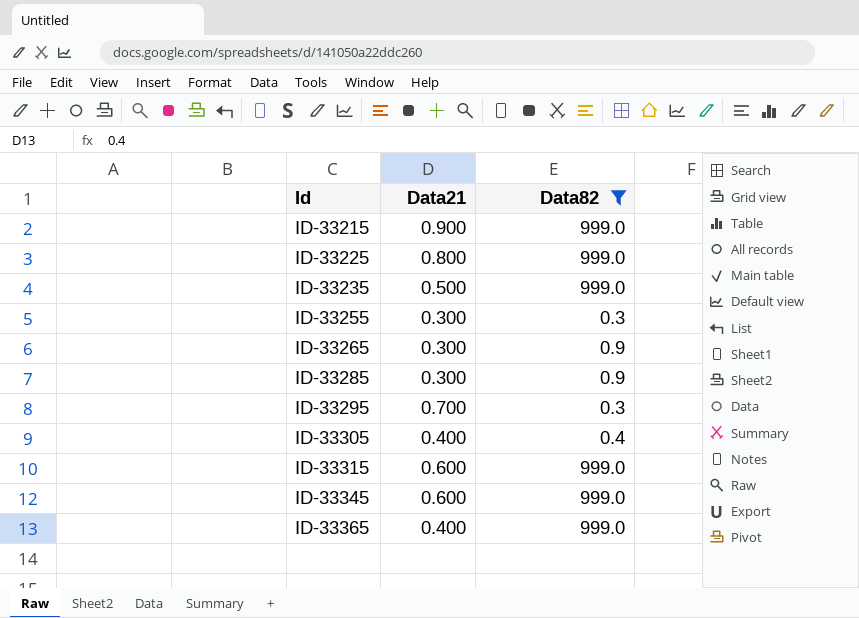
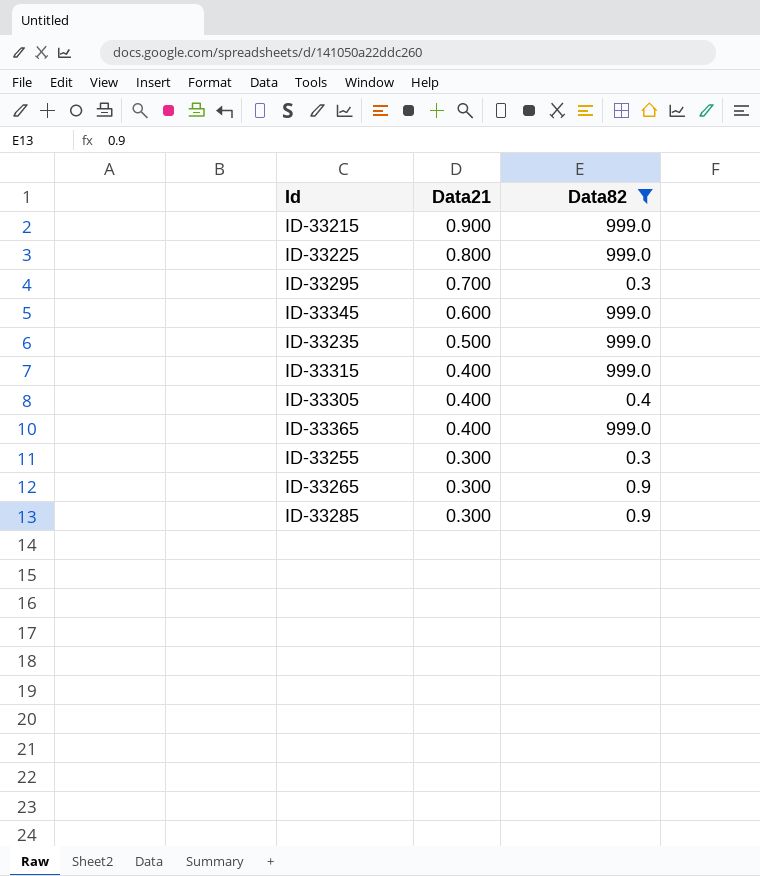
row order: Id ascending -> Data21 descending
ID-33315 | Data21: 0.600 -> 0.400

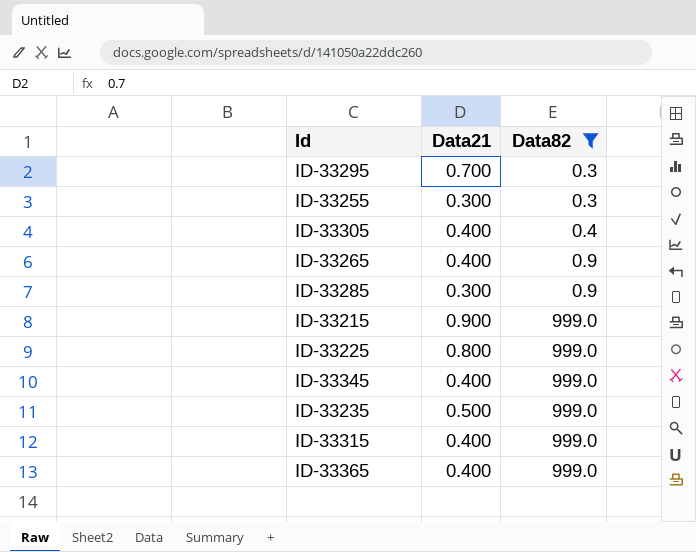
row order: Data21 descending -> Data82 ascending
ID-33265 | Data21: 0.300 -> 0.400
ID-33345 | Data21: 0.600 -> 0.400

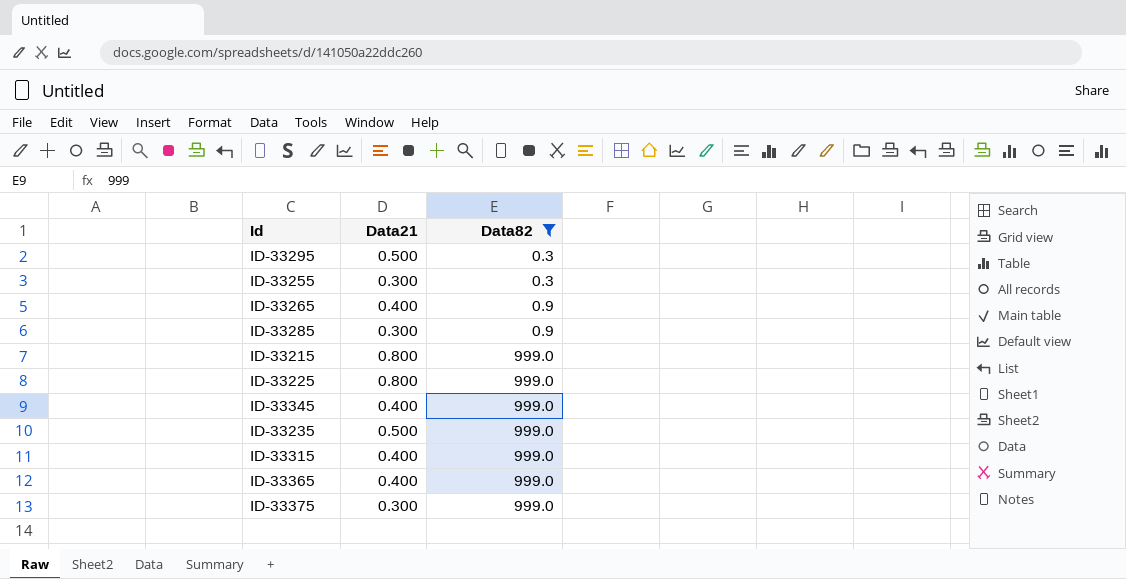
row ID-33305: 0.400 | 0.4 -> none
ID-33295 | Data21: 0.700 -> 0.500
ID-33215 | Data21: 0.900 -> 0.800
row ID-33375: none -> 0.300 | 999.0

